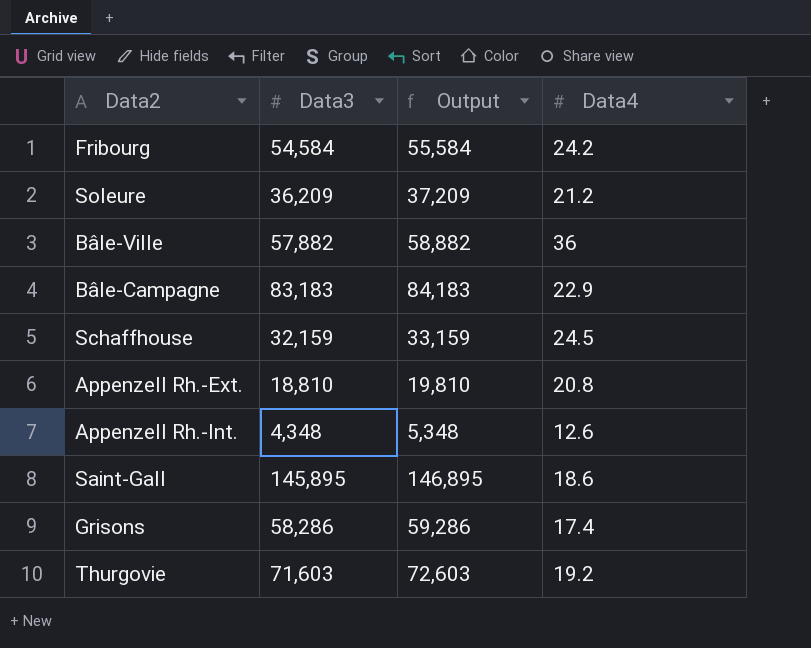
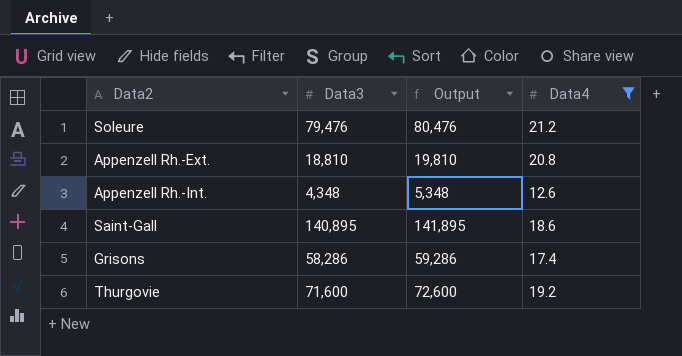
filter: none -> Data4 <= 21.2
Soleure | Data3: 36,209 -> 79,476
Soleure | Output: 37,209 -> 80,476
Saint-Gall | Data3: 145,895 -> 140,895
Saint-Gall | Output: 146,895 -> 141,895
Thurgovie | Data3: 71,603 -> 71,600
Thurgovie | Output: 72,603 -> 72,600

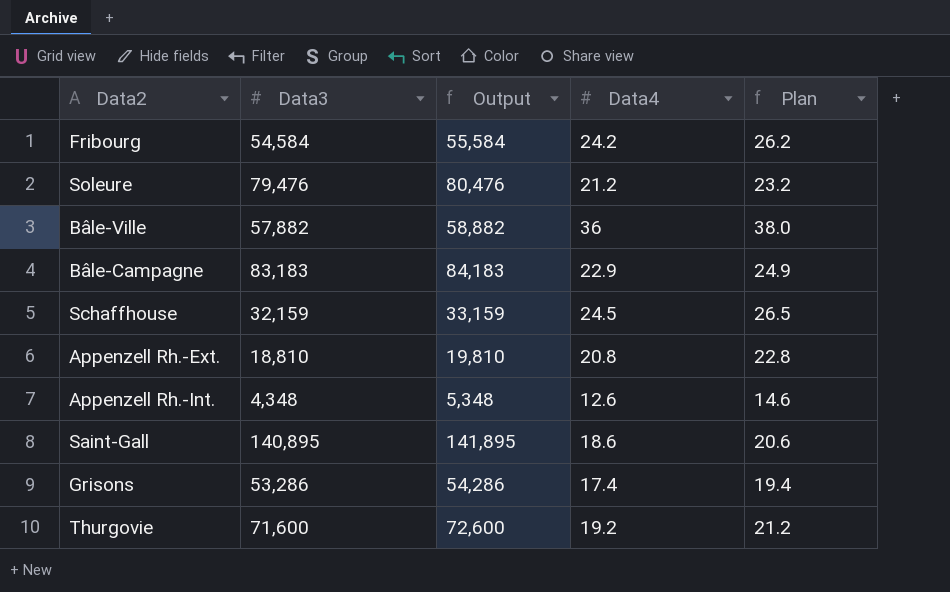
filter: Data4 <= 21.2 -> none
column Plan | formula: none -> [Data4] + 2
Grisons | Data3: 58,286 -> 53,286
Grisons | Output: 59,286 -> 54,286

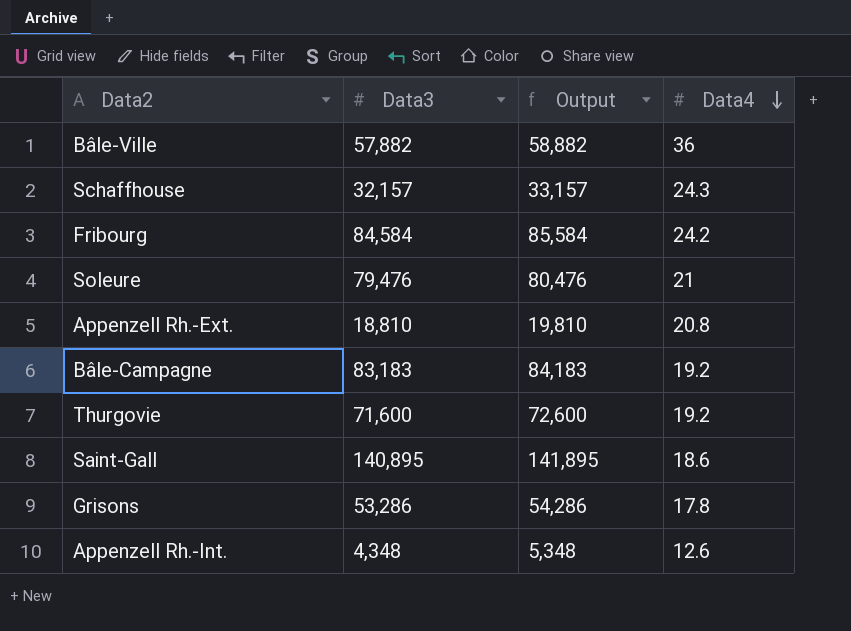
row order: none -> Data4 descending
column Plan | formula: [Data4] + 2 -> none
Schaffhouse | Data3: 32,159 -> 32,157
Schaffhouse | Output: 33,159 -> 33,157
Schaffhouse | Data4: 24.5 -> 24.3
Fribourg | Data3: 54,584 -> 84,584
Fribourg | Output: 55,584 -> 85,584
Soleure | Data4: 21.2 -> 21
Bâle-Campagne | Data4: 22.9 -> 19.2
Grisons | Data4: 17.4 -> 17.8

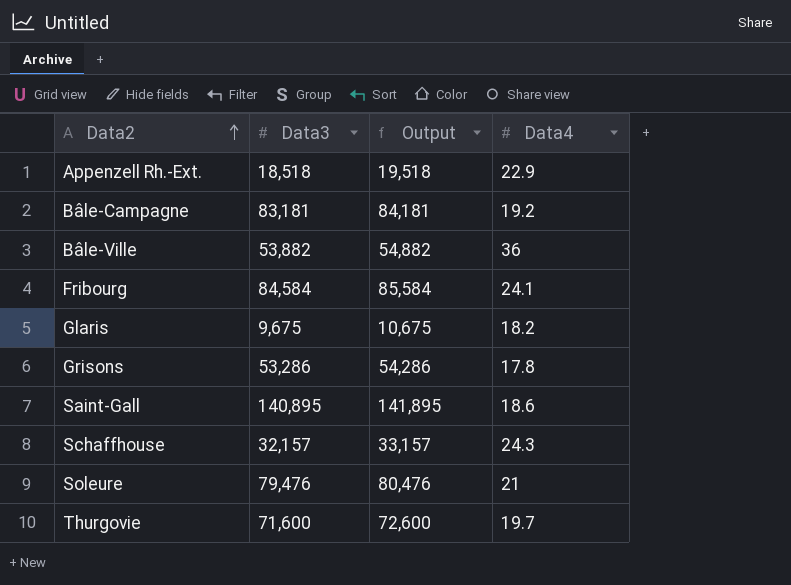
row order: Data4 descending -> Data2 ascending
row Appenzell Rh.-Int.: 4,348 | 5,348 | 12.6 -> none
Appenzell Rh.-Ext. | Data3: 18,810 -> 18,518
Appenzell Rh.-Ext. | Output: 19,810 -> 19,518
Appenzell Rh.-Ext. | Data4: 20.8 -> 22.9
Bâle-Campagne | Data3: 83,183 -> 83,181
Bâle-Campagne | Output: 84,183 -> 84,181
Bâle-Ville | Data3: 57,882 -> 53,882
Bâle-Ville | Output: 58,882 -> 54,882
Fribourg | Data4: 24.2 -> 24.1
row Glaris: none -> 9,675 | 10,675 | 18.2
Thurgovie | Data4: 19.2 -> 19.7

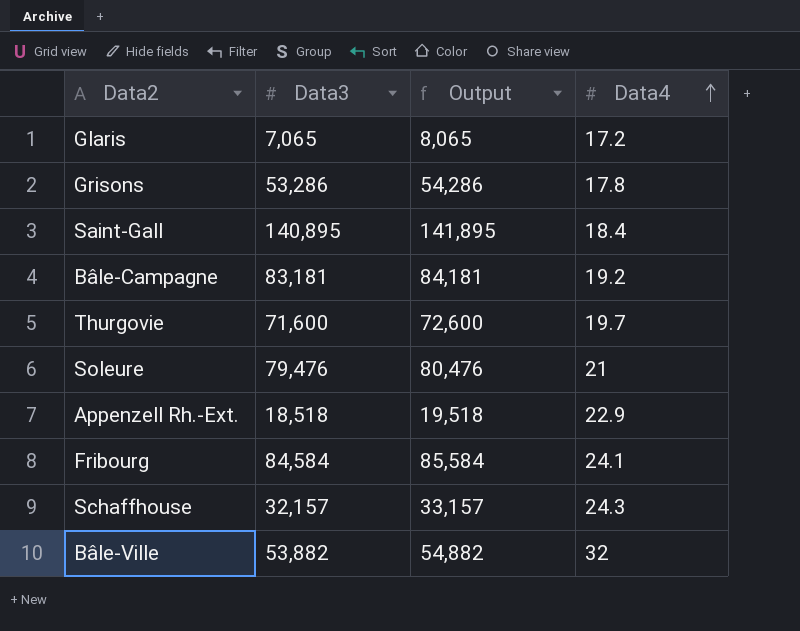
row order: Data2 ascending -> Data4 ascending
Glaris | Data3: 9,675 -> 7,065
Glaris | Output: 10,675 -> 8,065
Glaris | Data4: 18.2 -> 17.2
Saint-Gall | Data4: 18.6 -> 18.4
Bâle-Ville | Data4: 36 -> 32

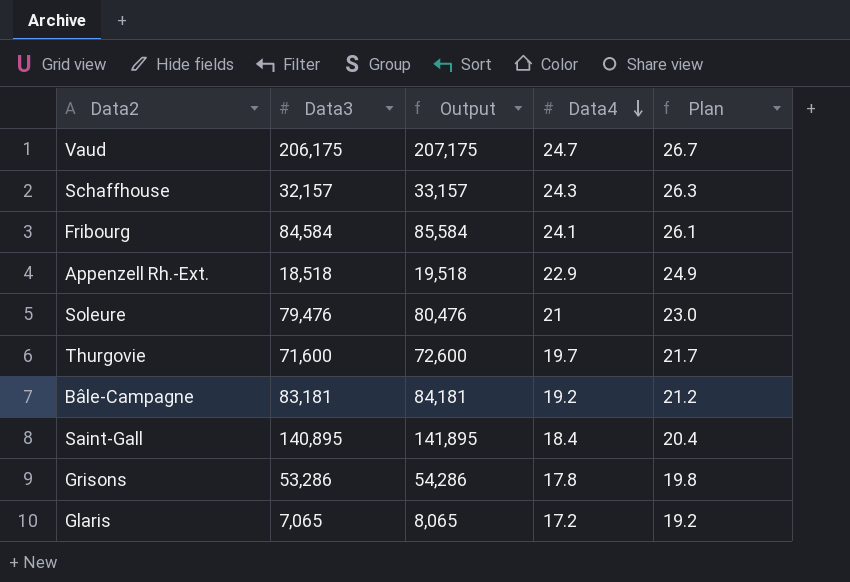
row order: Data4 ascending -> Data4 descending
column Plan | formula: none -> [Data4] + 2
row Bâle-Ville: 53,882 | 54,882 | 32 -> none
row Vaud: none -> 206,175 | 207,175 | 24.7 | 26.7

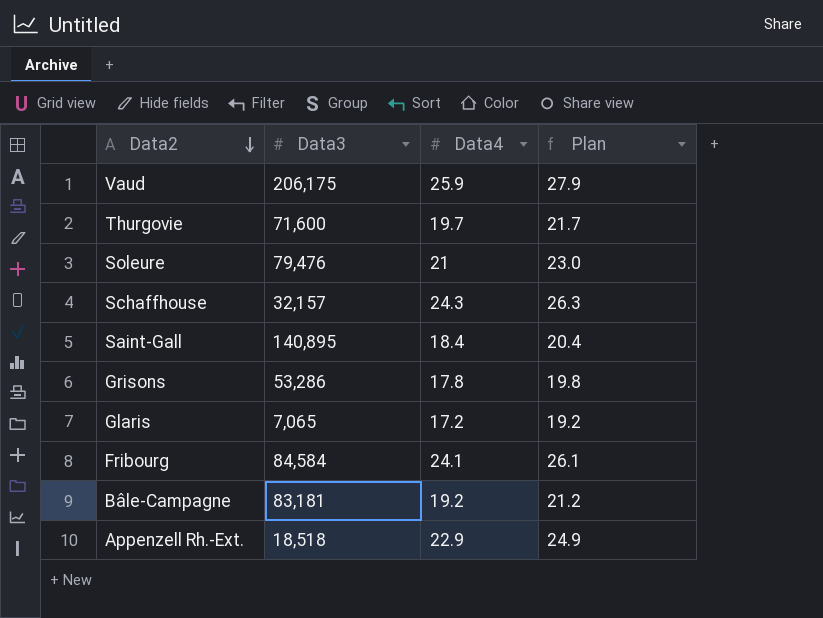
row order: Data4 descending -> Data2 descending
column Output | formula: [Data3] + 1000 -> none
Vaud | Data4: 24.7 -> 25.9
Vaud | Plan: 26.7 -> 27.9

